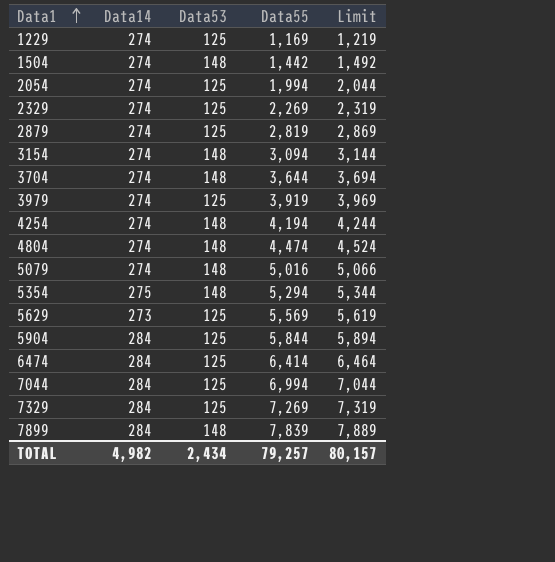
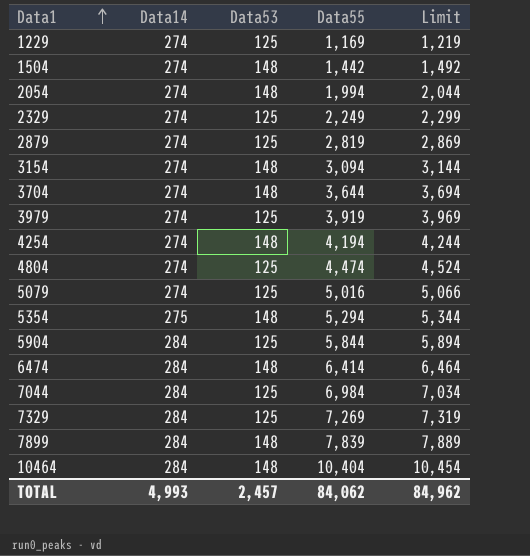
row 5629: 273 | 125 | 5,569 | 5,619 -> none
2054 | Data53: 125 -> 148
2329 | Data55: 2,269 -> 2,249
2329 | Limit: 2,319 -> 2,299
4804 | Data53: 148 -> 125
5079 | Data53: 148 -> 125
6474 | Data53: 125 -> 148
7044 | Data55: 6,994 -> 6,984
7044 | Limit: 7,044 -> 7,034
row 10464: none -> 284 | 148 | 10,404 | 10,454
TOTAL | Data14: 4,982 -> 4,993
TOTAL | Data53: 2,434 -> 2,457
TOTAL | Data55: 79,257 -> 84,062
TOTAL | Limit: 80,157 -> 84,962

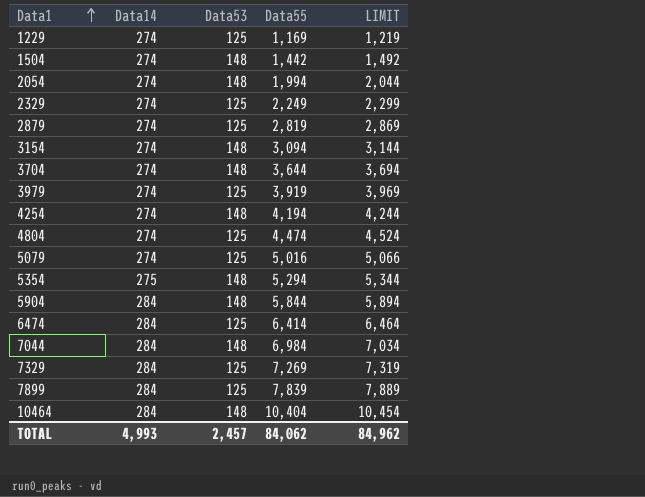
column name: Limit -> LIMIT
5904 | Data53: 125 -> 148
6474 | Data53: 148 -> 125
7044 | Data53: 125 -> 148
7899 | Data53: 148 -> 125

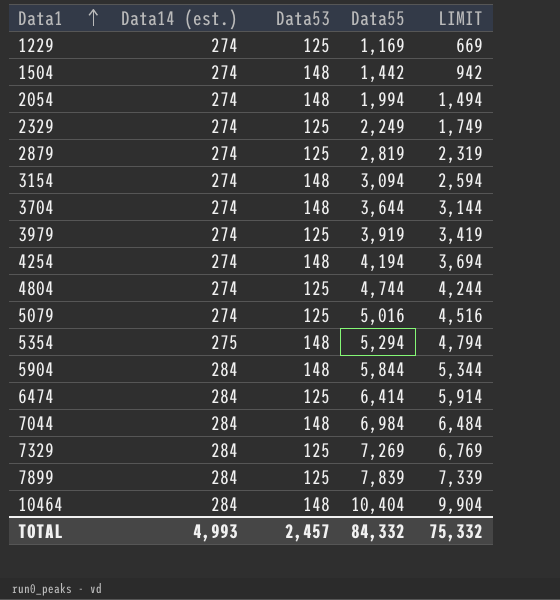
column name: Data14 -> Data14 (est.)
column LIMIT | formula: [Data55] + 50 -> [Data55] - 500
4804 | Data55: 4,474 -> 4,744
TOTAL | Data55: 84,062 -> 84,332
TOTAL | LIMIT: 84,962 -> 75,332

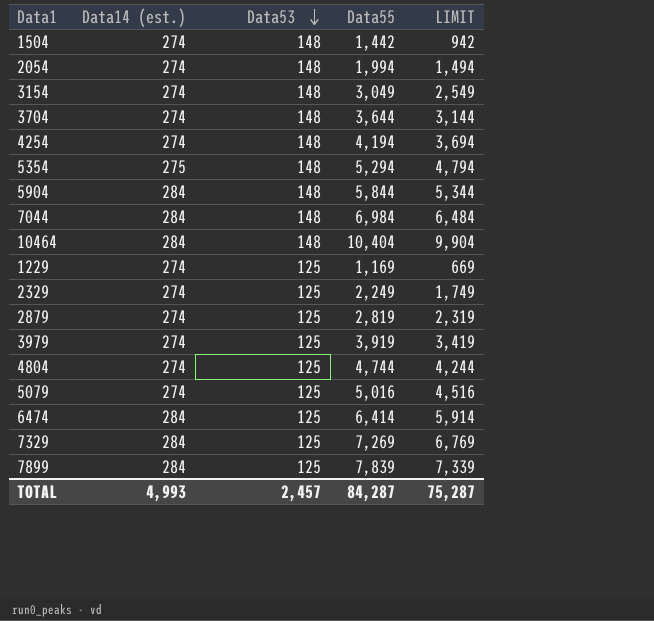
row order: Data1 ascending -> Data53 descending
3154 | Data55: 3,094 -> 3,049
3154 | LIMIT: 2,594 -> 2,549
TOTAL | Data55: 84,332 -> 84,287
TOTAL | LIMIT: 75,332 -> 75,287

